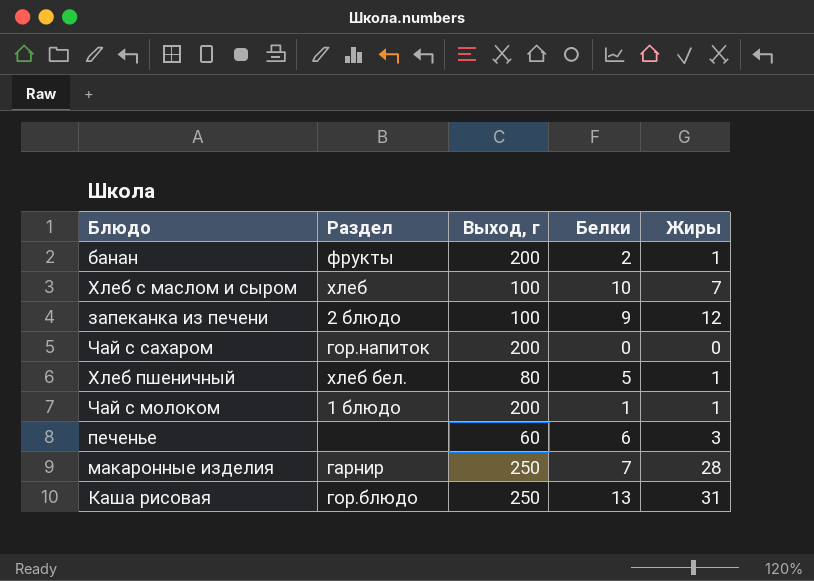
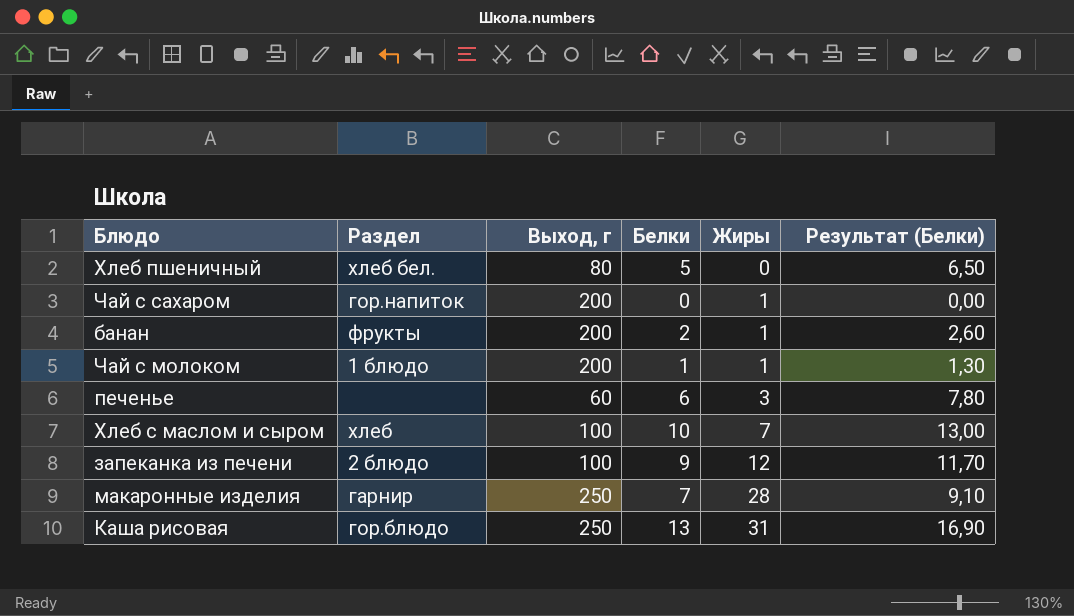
row order: none -> Жиры ascending
column Результат (Белки) | formula: none -> [Белки] * 1,3
Хлеб пшеничный | Жиры: 1 -> 0
Чай с сахаром | Жиры: 0 -> 1

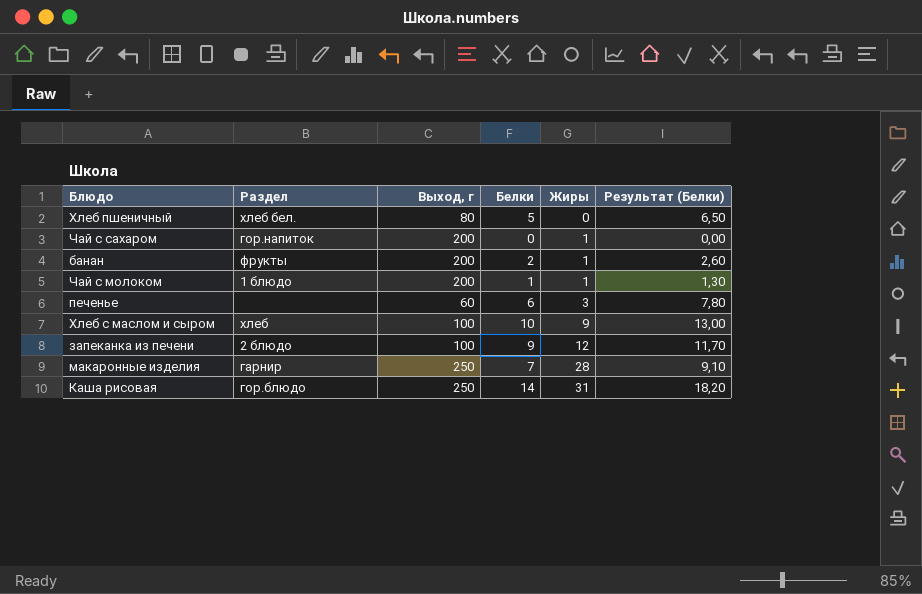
Хлеб с маслом и сыром | Жиры: 7 -> 9
Каша рисовая | Белки: 13 -> 14
Каша рисовая | Результат (Белки): 16,90 -> 18,20

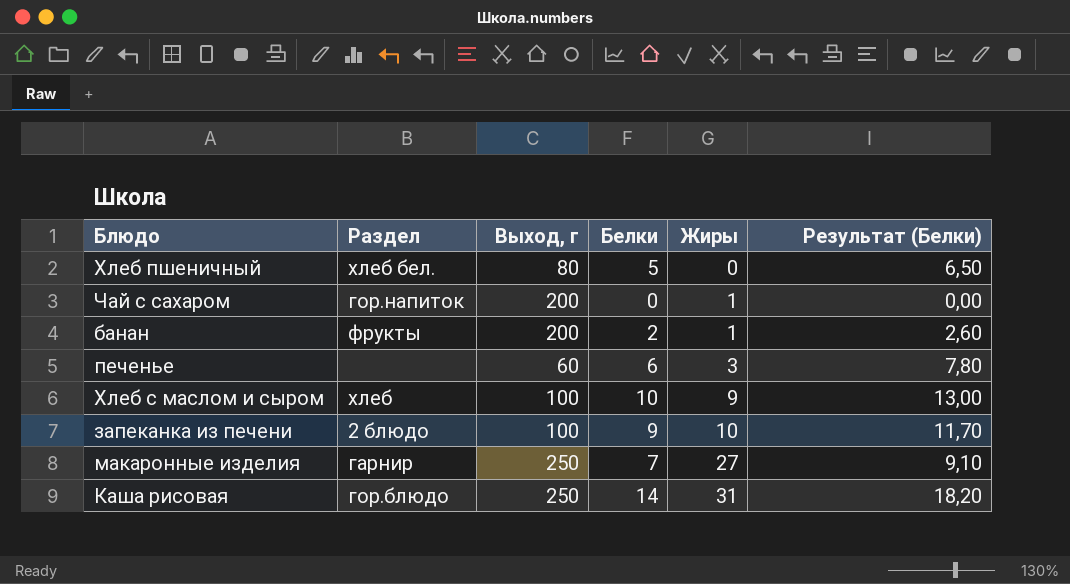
row Чай с молоком: 1 блюдо | 200 | 1 | 1 | 1,30 -> none
запеканка из печени | Жиры: 12 -> 10
макаронные изделия | Жиры: 28 -> 27

